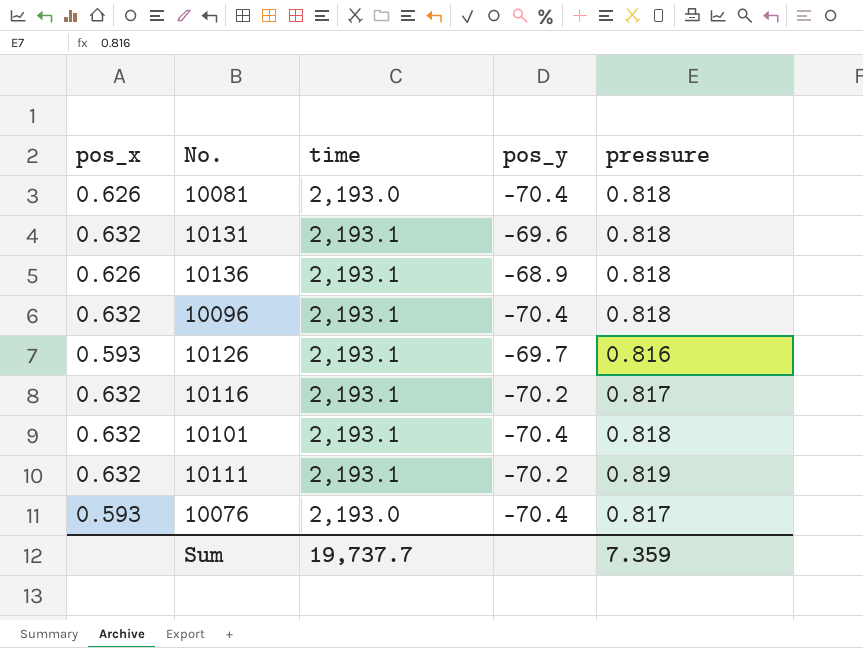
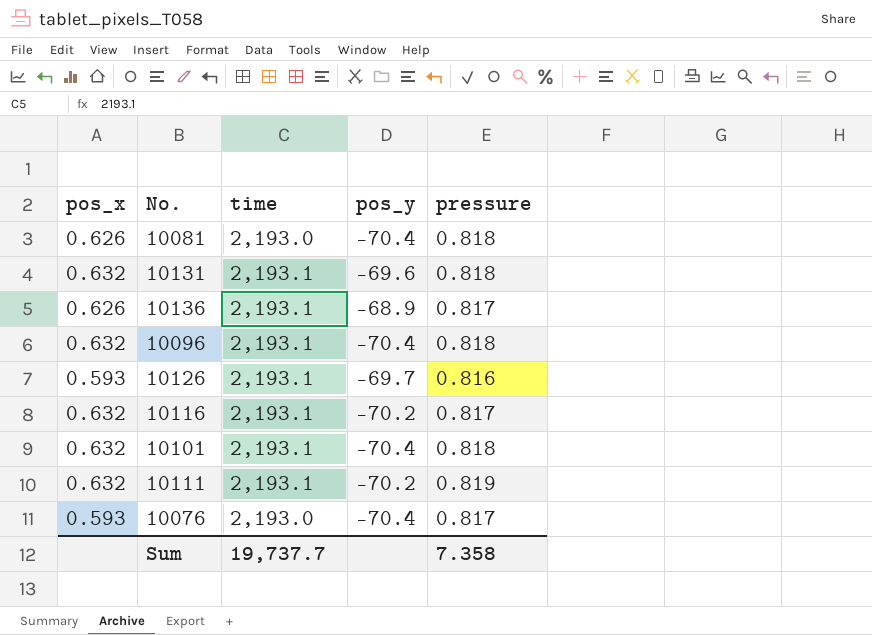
10136 | pressure: 0.818 -> 0.817
Sum | pressure: 7.359 -> 7.358

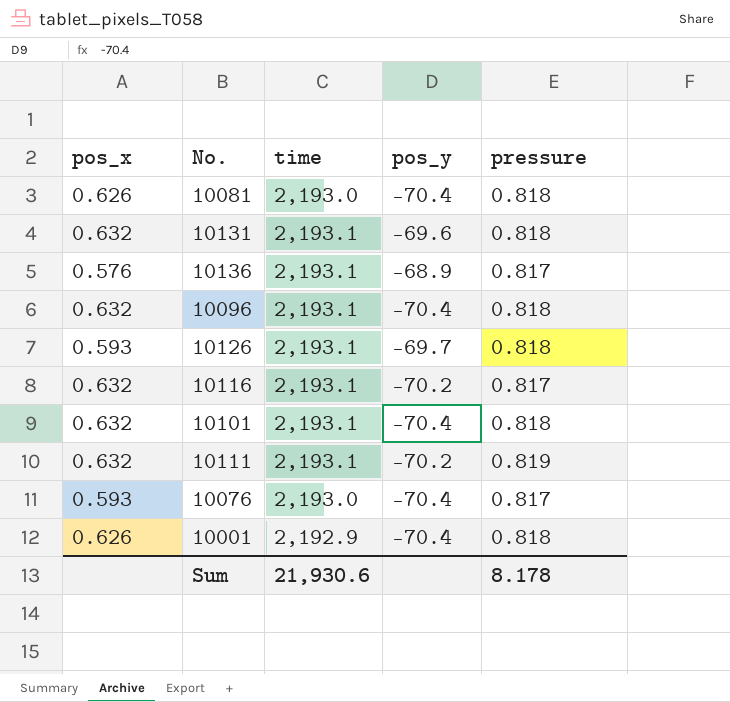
10136 | pos_x: 0.626 -> 0.576
10126 | pressure: 0.816 -> 0.818
row 10001: none -> 0.626 | 2,192.9 | -70.4 | 0.818
Sum | time: 19,737.7 -> 21,930.6
Sum | pressure: 7.358 -> 8.178

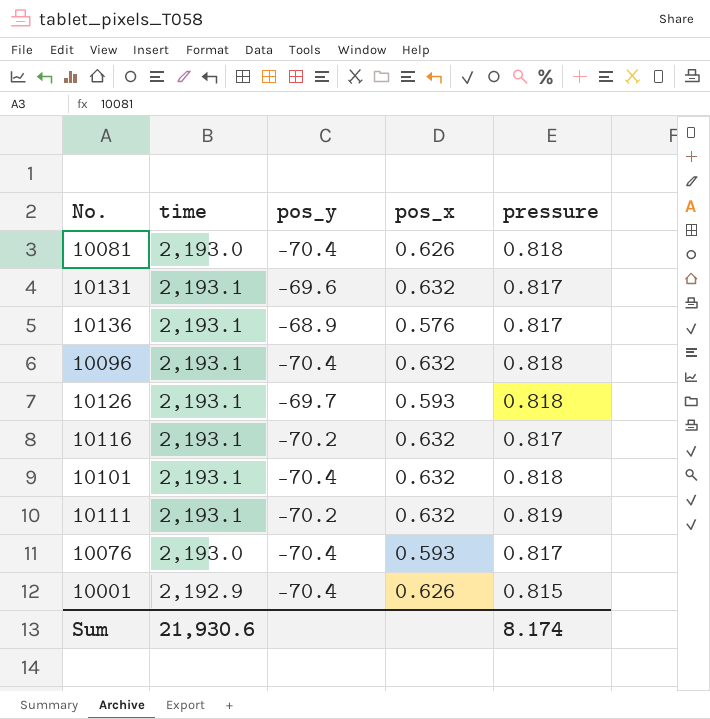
column pos_x | position: 1 -> 4
10131 | pressure: 0.818 -> 0.817
10001 | pressure: 0.818 -> 0.815
Sum | pressure: 8.178 -> 8.174

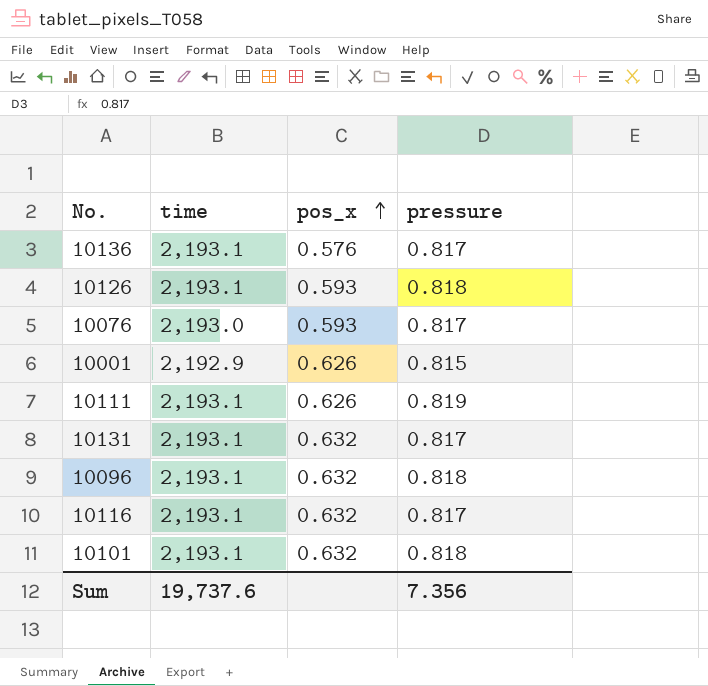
row order: none -> pos_x ascending
column pos_y | position: 3 -> none
row 10081: 2,193.0 | -70.4 | 0.626 | 0.818 -> none
10111 | pos_x: 0.632 -> 0.626
Sum | time: 21,930.6 -> 19,737.6
Sum | pressure: 8.174 -> 7.356

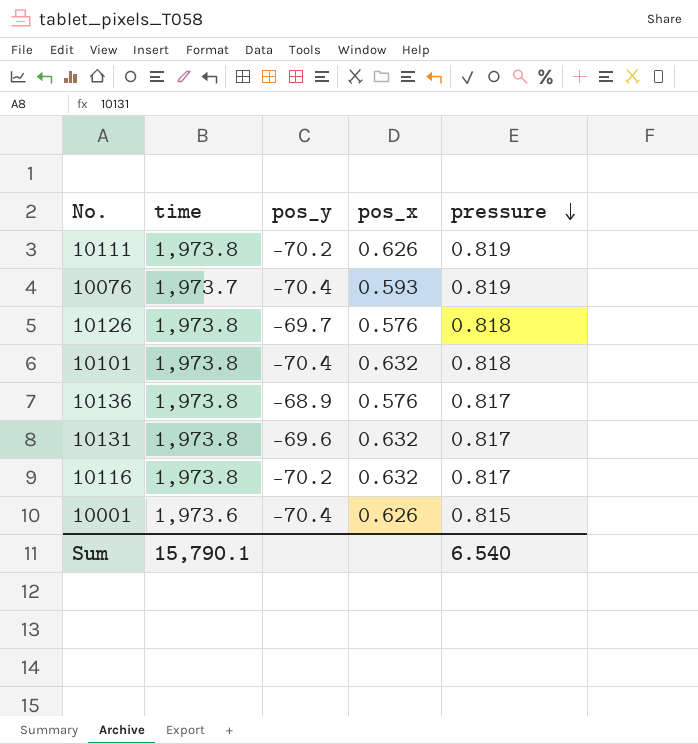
row order: pos_x ascending -> pressure descending
column pos_y | position: none -> 3
row 10096: 2,193.1 | 0.632 | 0.818 -> none
10111 | time: 2,193.1 -> 1,973.8
10076 | time: 2,193.0 -> 1,973.7
10076 | pressure: 0.817 -> 0.819
10126 | time: 2,193.1 -> 1,973.8
10126 | pos_x: 0.593 -> 0.576
10101 | time: 2,193.1 -> 1,973.8
10136 | time: 2,193.1 -> 1,973.8
10131 | time: 2,193.1 -> 1,973.8
10116 | time: 2,193.1 -> 1,973.8
10001 | time: 2,192.9 -> 1,973.6
Sum | time: 19,737.6 -> 15,790.1
Sum | pressure: 7.356 -> 6.540

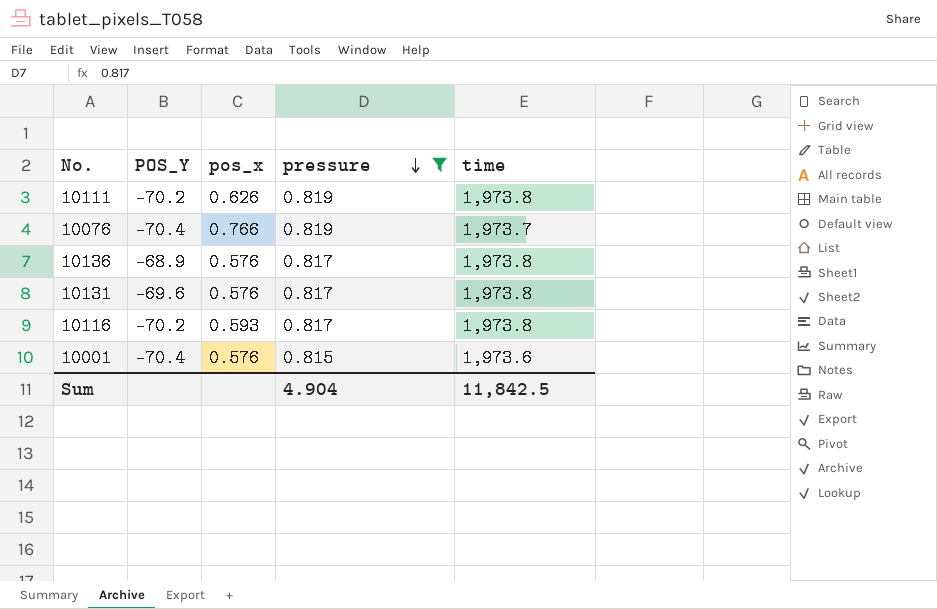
filter: none -> pressure != 0.818
column name: pos_y -> POS_Y
column time | position: 2 -> 5
10076 | pos_x: 0.593 -> 0.766
10131 | pos_x: 0.632 -> 0.576
10116 | pos_x: 0.632 -> 0.593
10001 | pos_x: 0.626 -> 0.576
Sum | pressure: 6.540 -> 4.904
Sum | time: 15,790.1 -> 11,842.5

